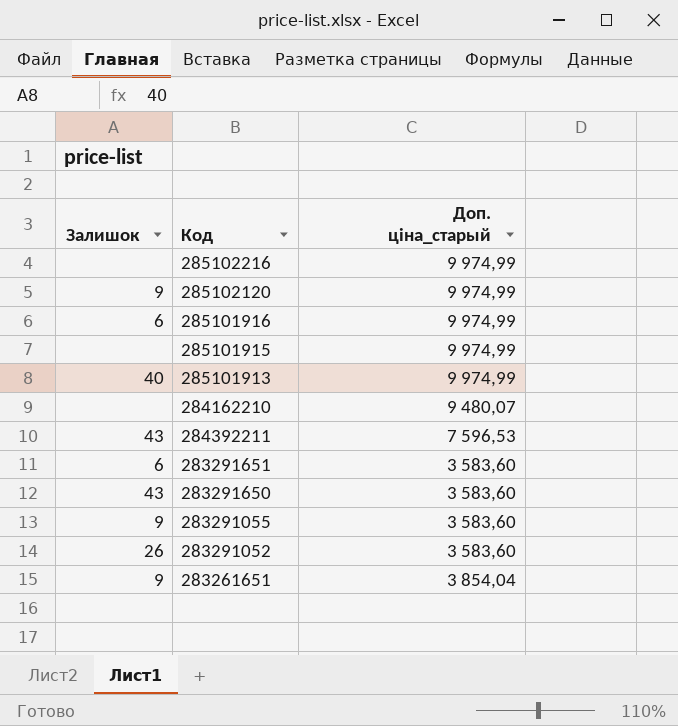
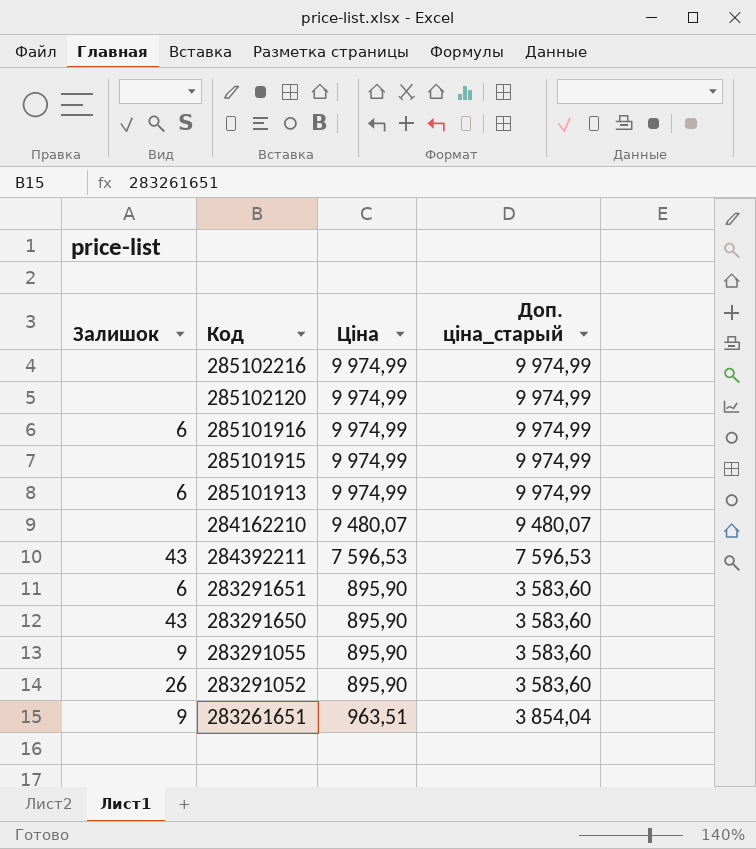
column Ціна | position: none -> 3
285102120 | Залишок: 9 -> none
285101913 | Залишок: 40 -> 6

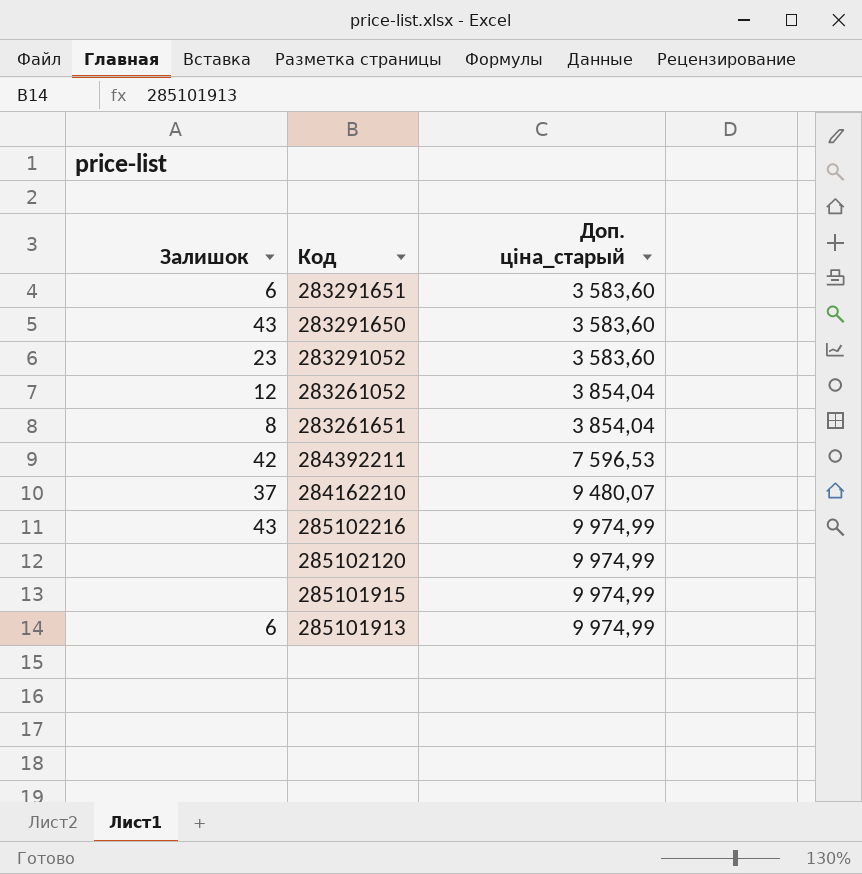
row order: none -> Доп. ціна_старый ascending
column Ціна | position: 3 -> none
row 285101916: 6 | 9 974,99 | 9 974,99 -> none
row 283291055: 9 | 895,90 | 3 583,60 -> none
283291052 | Залишок: 26 -> 23
row 283261052: none -> 12 | 3 854,04
283261651 | Залишок: 9 -> 8
284392211 | Залишок: 43 -> 42
284162210 | Залишок: none -> 37
285102216 | Залишок: none -> 43

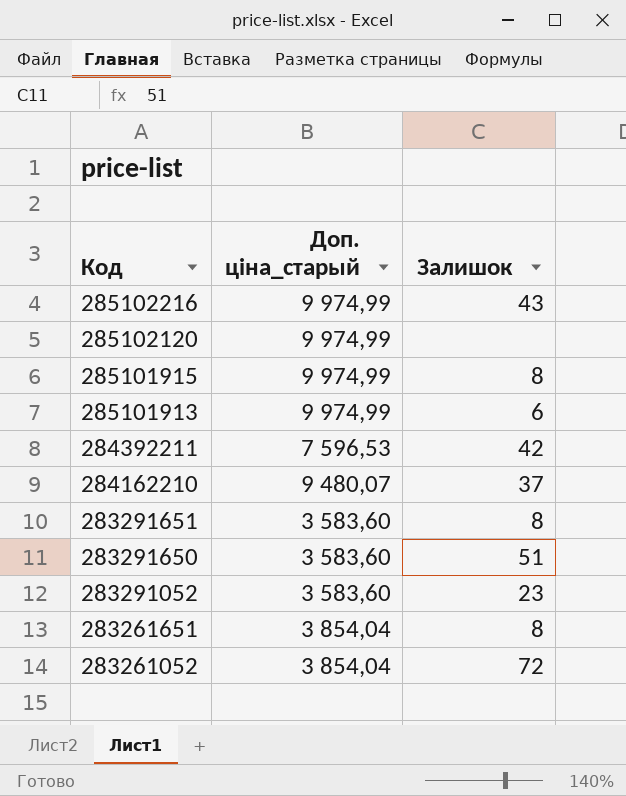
row order: Доп. ціна_старый ascending -> Код descending
column Залишок | position: 1 -> 3
285101915 | Залишок: none -> 8
283291651 | Залишок: 6 -> 8
283291650 | Залишок: 43 -> 51
283261052 | Залишок: 12 -> 72

